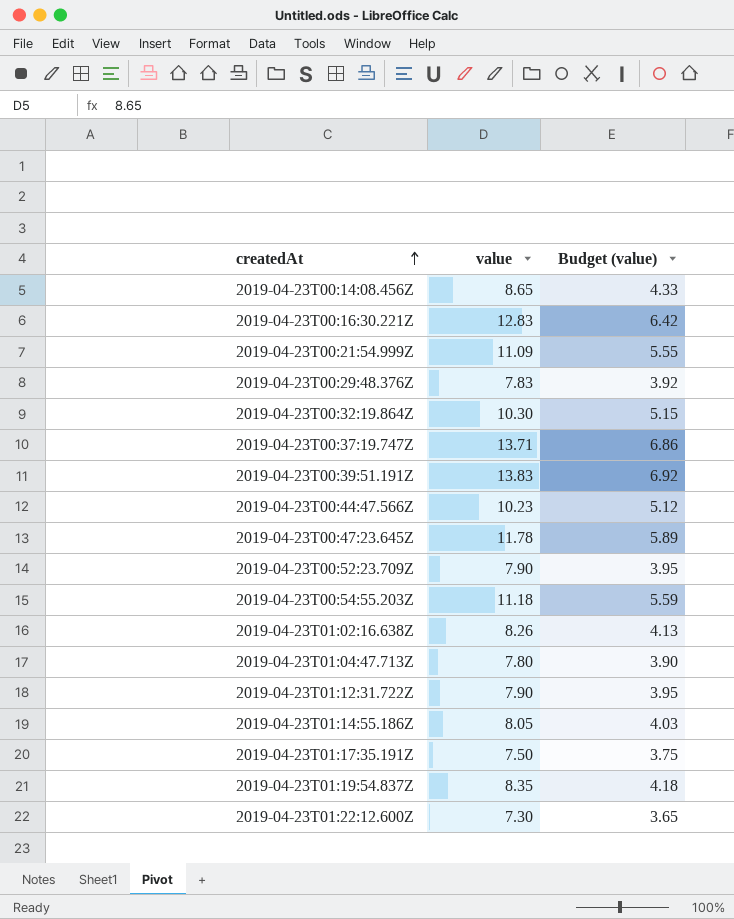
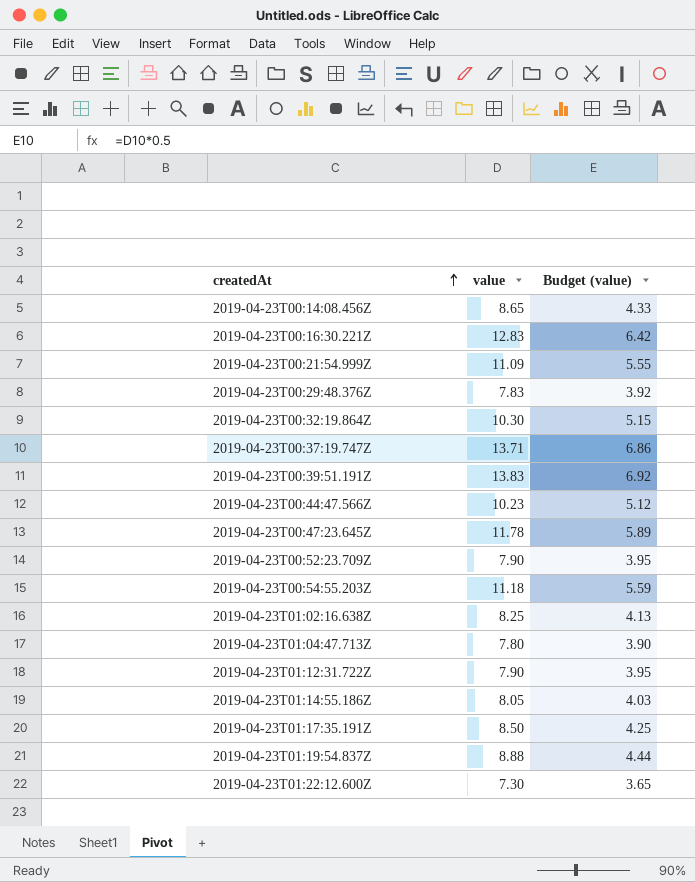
2019-04-23T01:02:16.638Z | value: 8.26 -> 8.25
2019-04-23T01:17:35.191Z | value: 7.50 -> 8.50
2019-04-23T01:17:35.191Z | Budget (value): 3.75 -> 4.25
2019-04-23T01:19:54.837Z | value: 8.35 -> 8.88
2019-04-23T01:19:54.837Z | Budget (value): 4.18 -> 4.44

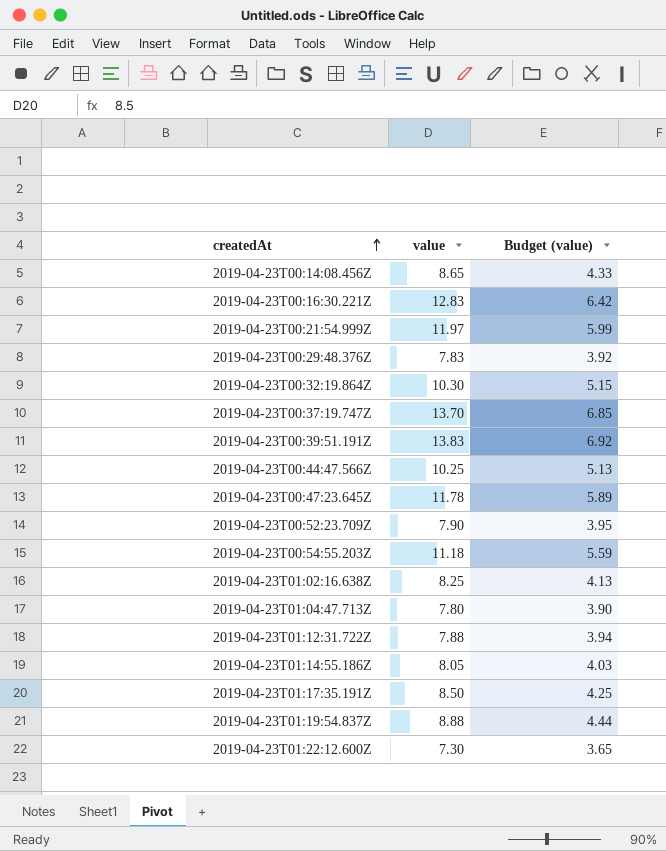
2019-04-23T00:21:54.999Z | value: 11.09 -> 11.97
2019-04-23T00:21:54.999Z | Budget (value): 5.55 -> 5.99
2019-04-23T00:37:19.747Z | value: 13.71 -> 13.70
2019-04-23T00:37:19.747Z | Budget (value): 6.86 -> 6.85
2019-04-23T00:44:47.566Z | value: 10.23 -> 10.25
2019-04-23T00:44:47.566Z | Budget (value): 5.12 -> 5.13
2019-04-23T01:12:31.722Z | value: 7.90 -> 7.88
2019-04-23T01:12:31.722Z | Budget (value): 3.95 -> 3.94

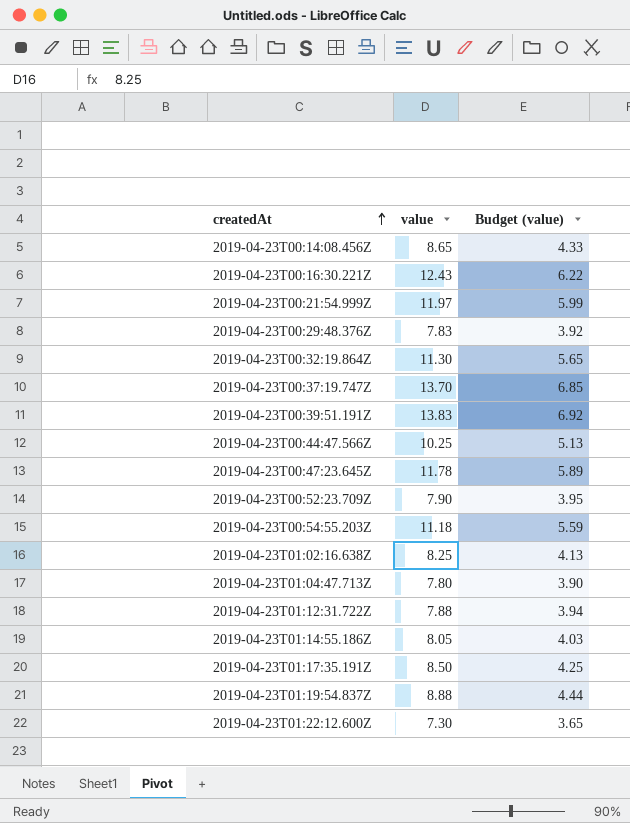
2019-04-23T00:16:30.221Z | value: 12.83 -> 12.43
2019-04-23T00:16:30.221Z | Budget (value): 6.42 -> 6.22
2019-04-23T00:32:19.864Z | value: 10.30 -> 11.30
2019-04-23T00:32:19.864Z | Budget (value): 5.15 -> 5.65

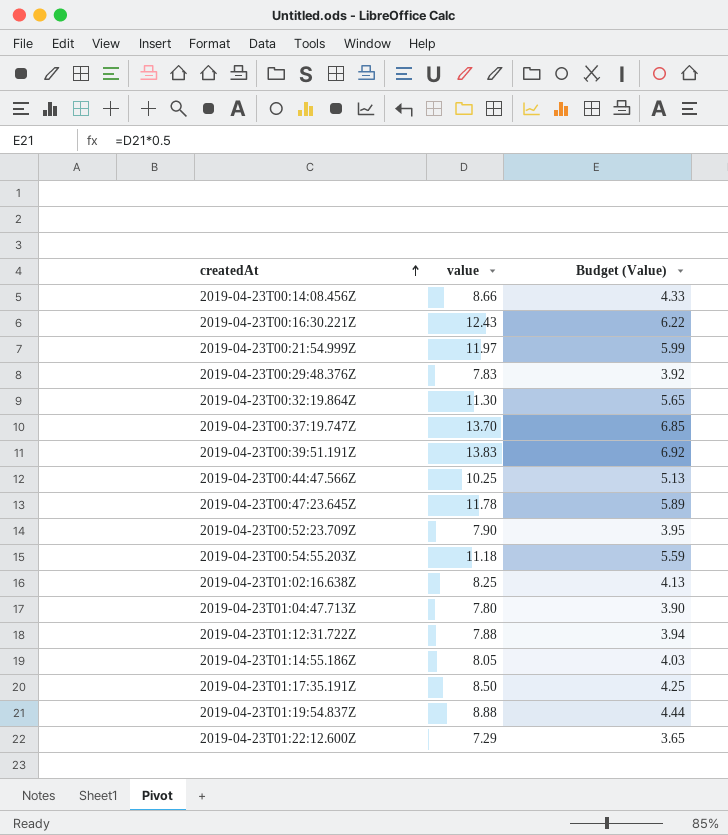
column name: Budget (value) -> Budget (Value)
2019-04-23T00:14:08.456Z | value: 8.65 -> 8.66
2019-04-23T01:22:12.600Z | value: 7.30 -> 7.29

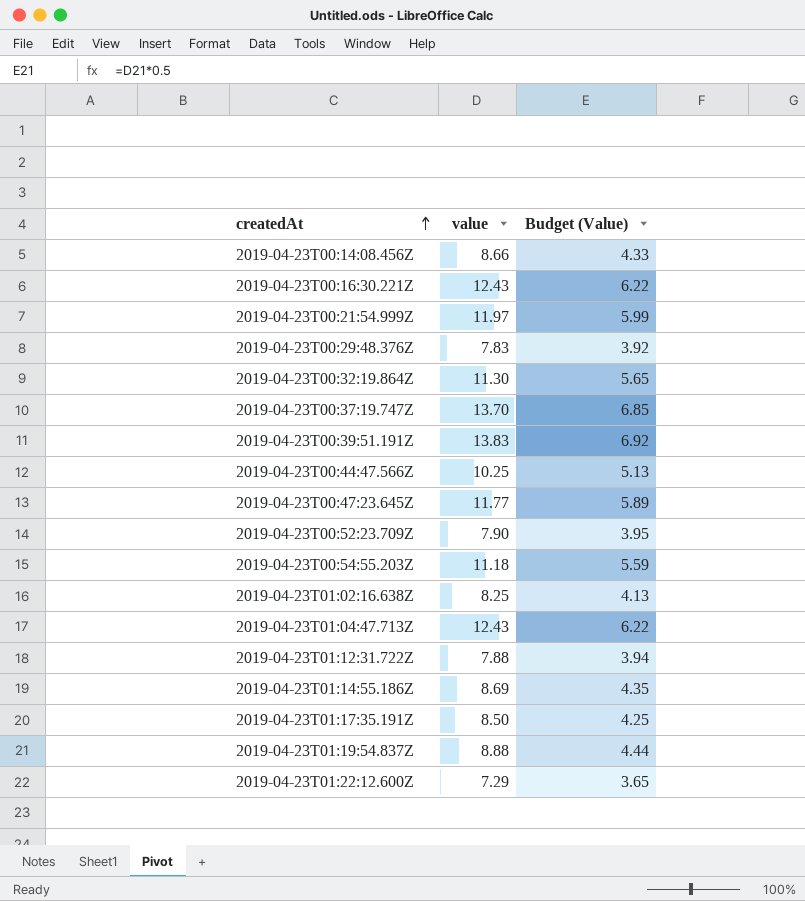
2019-04-23T00:47:23.645Z | value: 11.78 -> 11.77
2019-04-23T01:04:47.713Z | value: 7.80 -> 12.43
2019-04-23T01:04:47.713Z | Budget (Value): 3.90 -> 6.22
2019-04-23T01:14:55.186Z | value: 8.05 -> 8.69
2019-04-23T01:14:55.186Z | Budget (Value): 4.03 -> 4.35

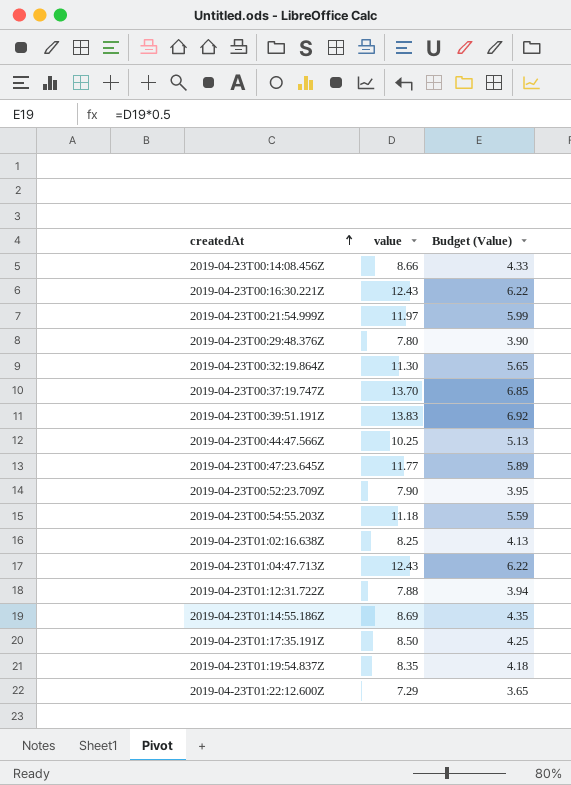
2019-04-23T00:29:48.376Z | value: 7.83 -> 7.80
2019-04-23T00:29:48.376Z | Budget (Value): 3.92 -> 3.90
2019-04-23T01:19:54.837Z | value: 8.88 -> 8.35
2019-04-23T01:19:54.837Z | Budget (Value): 4.44 -> 4.18

